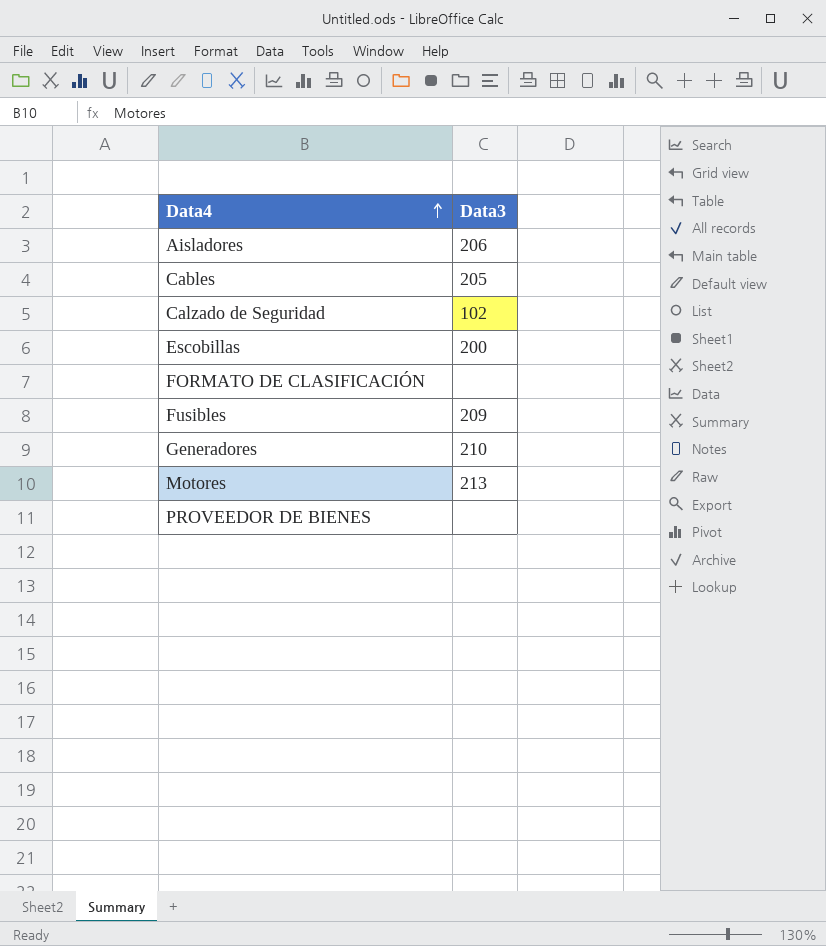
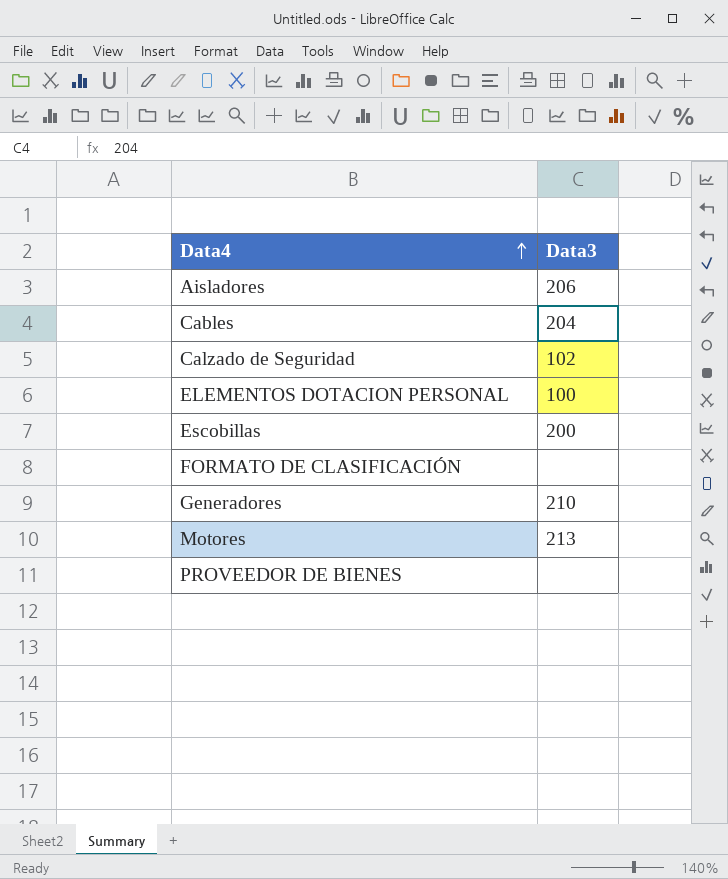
row Fusibles: 209 -> none
Cables | Data3: 205 -> 204
row ELEMENTOS DOTACION PERSONAL: none -> 100

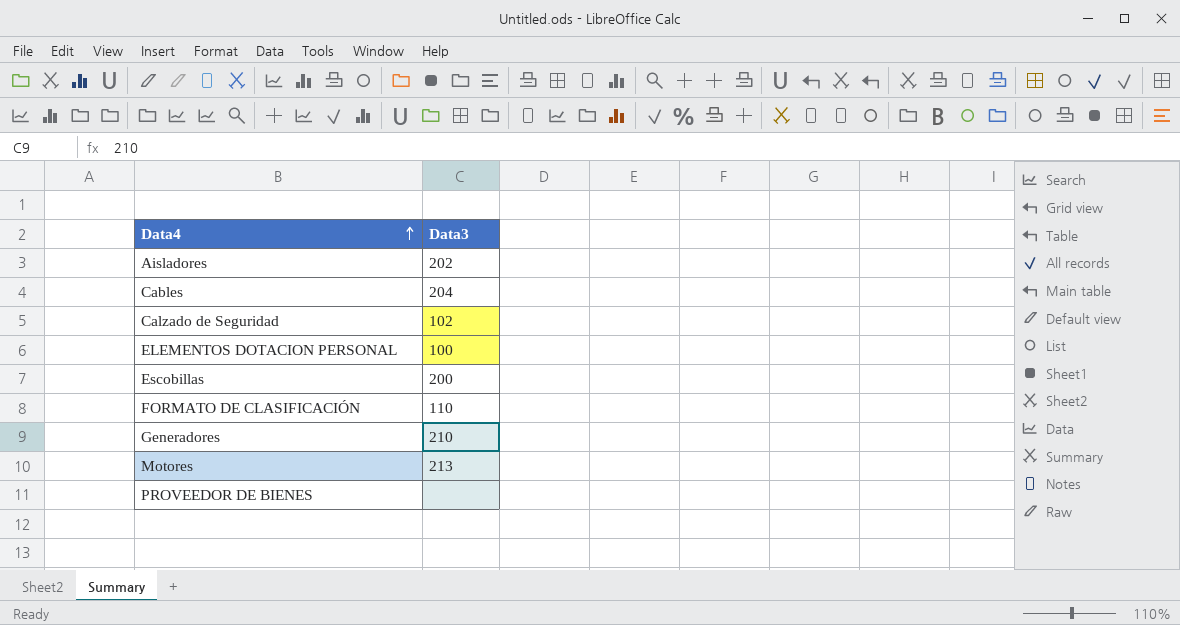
Aisladores | Data3: 206 -> 202
FORMATO DE CLASIFICACIÓN | Data3: none -> 110

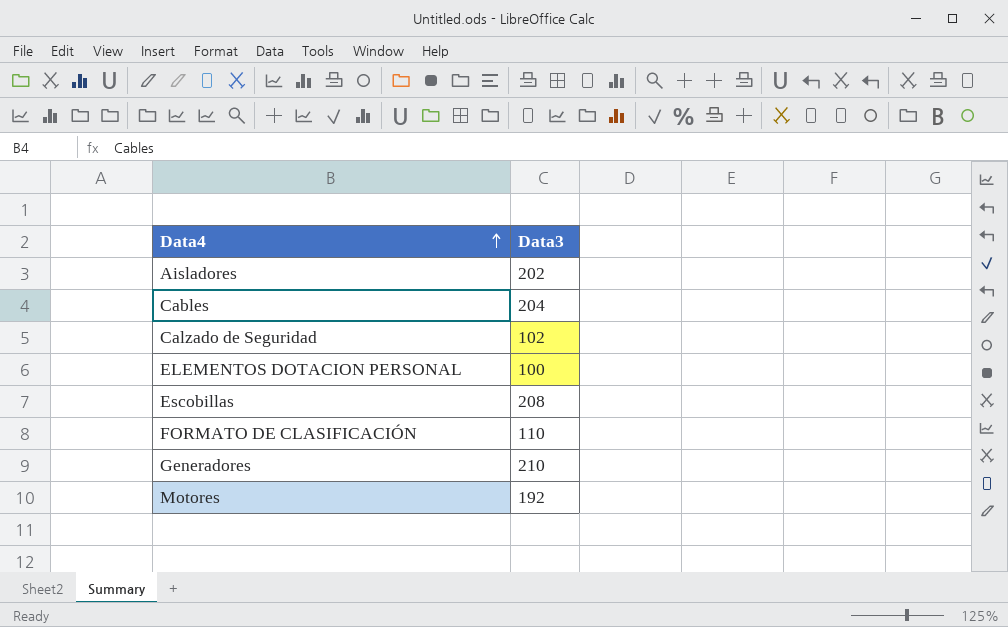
row PROVEEDOR DE BIENES: none -> none
Escobillas | Data3: 200 -> 208
Motores | Data3: 213 -> 192

